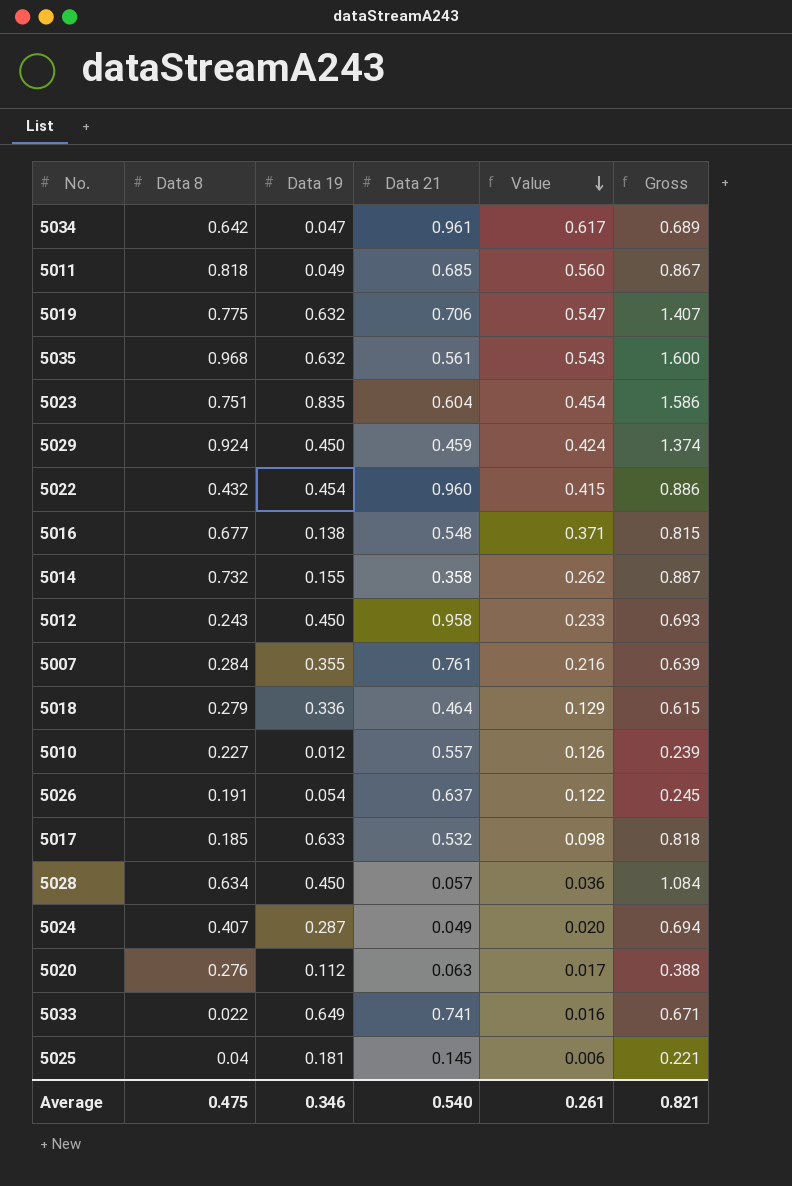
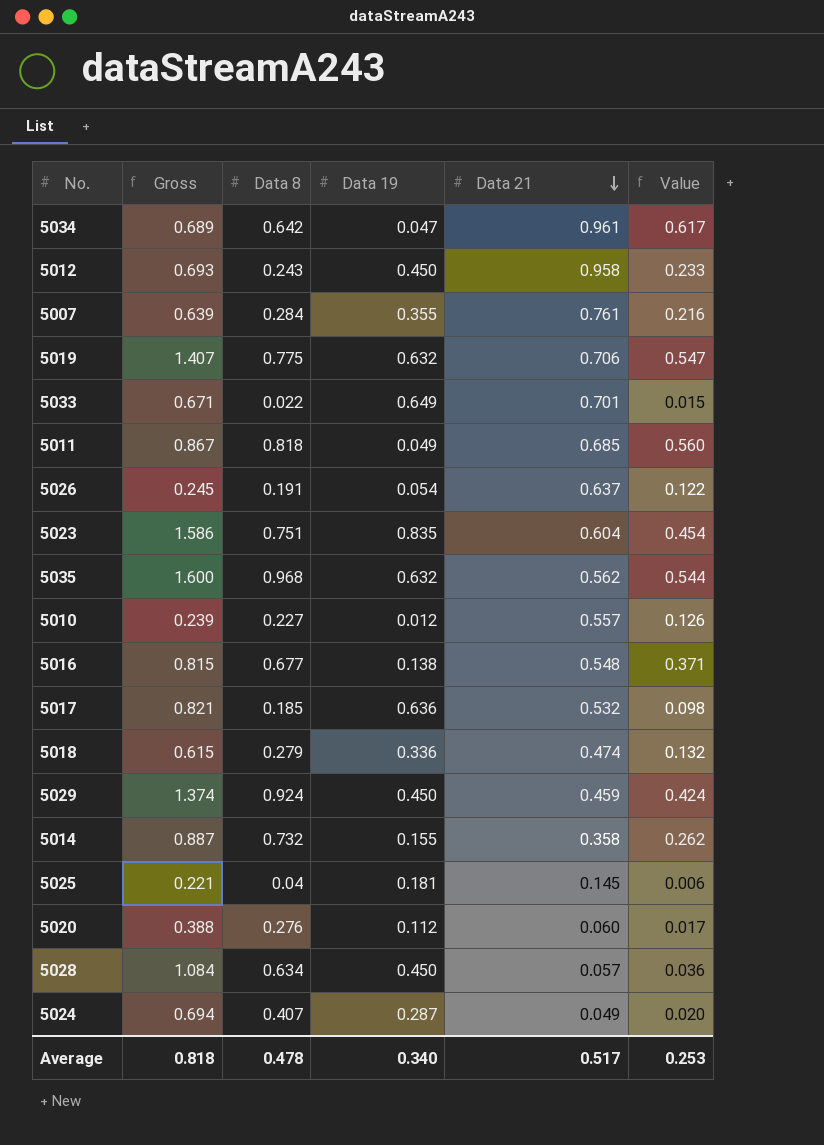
row order: Value descending -> Data 21 descending
column Gross | position: 6 -> 2
row 5022: 0.432 | 0.454 | 0.960 | 0.415 | 0.886 -> none
5033 | Data 21: 0.741 -> 0.701
5033 | Value: 0.016 -> 0.015
5035 | Data 21: 0.561 -> 0.562
5035 | Value: 0.543 -> 0.544
5017 | Gross: 0.818 -> 0.821
5017 | Data 19: 0.633 -> 0.636
5018 | Data 21: 0.464 -> 0.474
5018 | Value: 0.129 -> 0.132
5020 | Data 21: 0.063 -> 0.060
Average | Gross: 0.821 -> 0.818
Average | Data 8: 0.475 -> 0.478
Average | Data 19: 0.346 -> 0.340
Average | Data 21: 0.540 -> 0.517
Average | Value: 0.261 -> 0.253

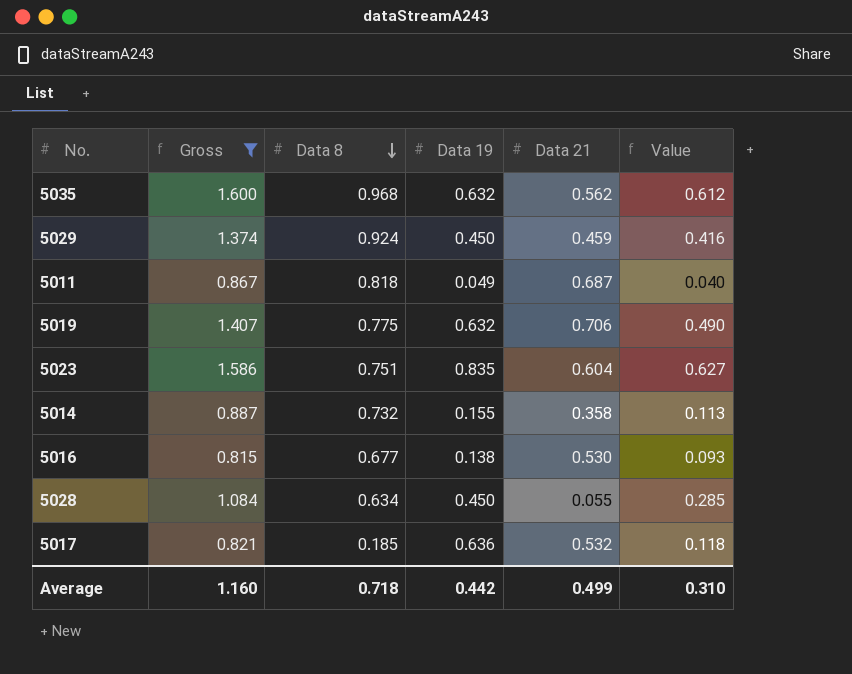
filter: none -> Gross >= 0.815
row order: Data 21 descending -> Data 8 descending
column Value | formula: [Data 8] * [Data 21] -> [Data 8] * [Data 19]
5011 | Data 21: 0.685 -> 0.687
5016 | Data 21: 0.548 -> 0.530
5028 | Data 21: 0.057 -> 0.055
Average | Gross: 0.818 -> 1.160
Average | Data 8: 0.478 -> 0.718
Average | Data 19: 0.340 -> 0.442
Average | Data 21: 0.517 -> 0.499
Average | Value: 0.253 -> 0.310

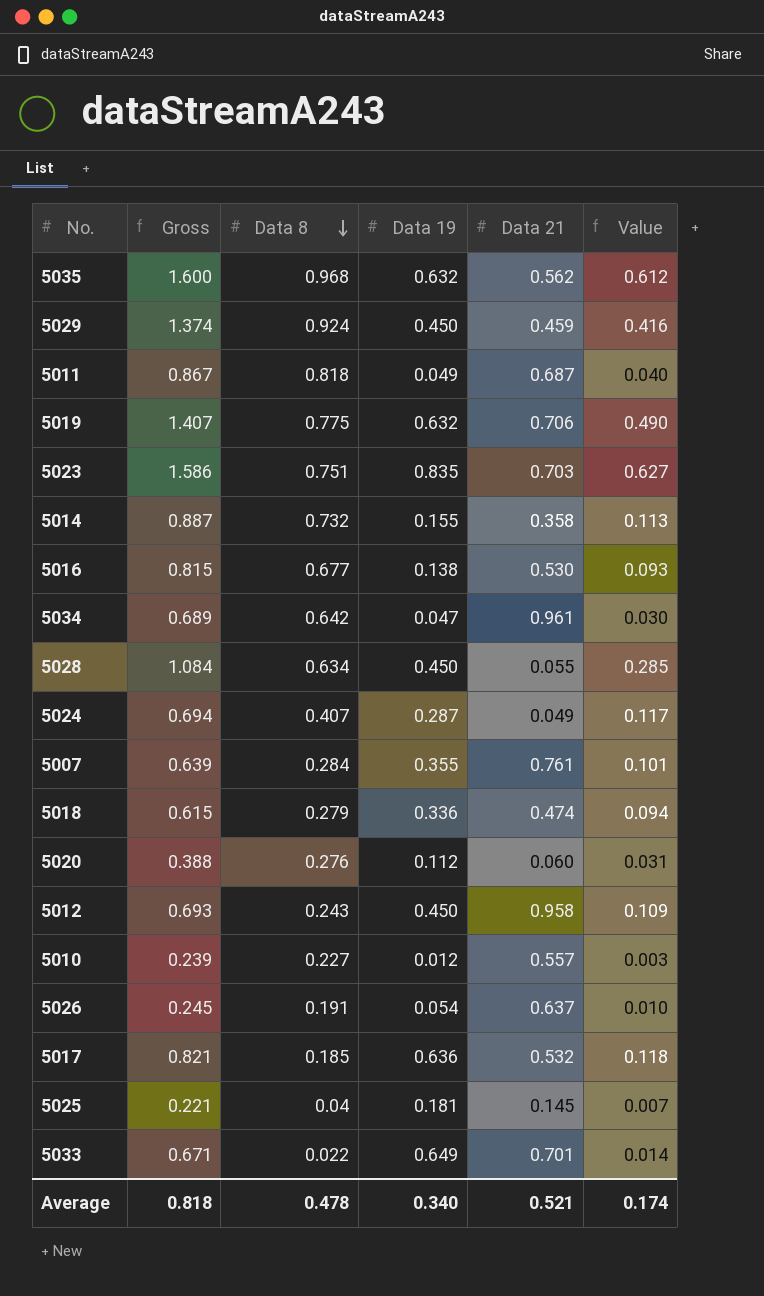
filter: Gross >= 0.815 -> none
5023 | Data 21: 0.604 -> 0.703
Average | Gross: 1.160 -> 0.818
Average | Data 8: 0.718 -> 0.478
Average | Data 19: 0.442 -> 0.340
Average | Data 21: 0.499 -> 0.521
Average | Value: 0.310 -> 0.174

